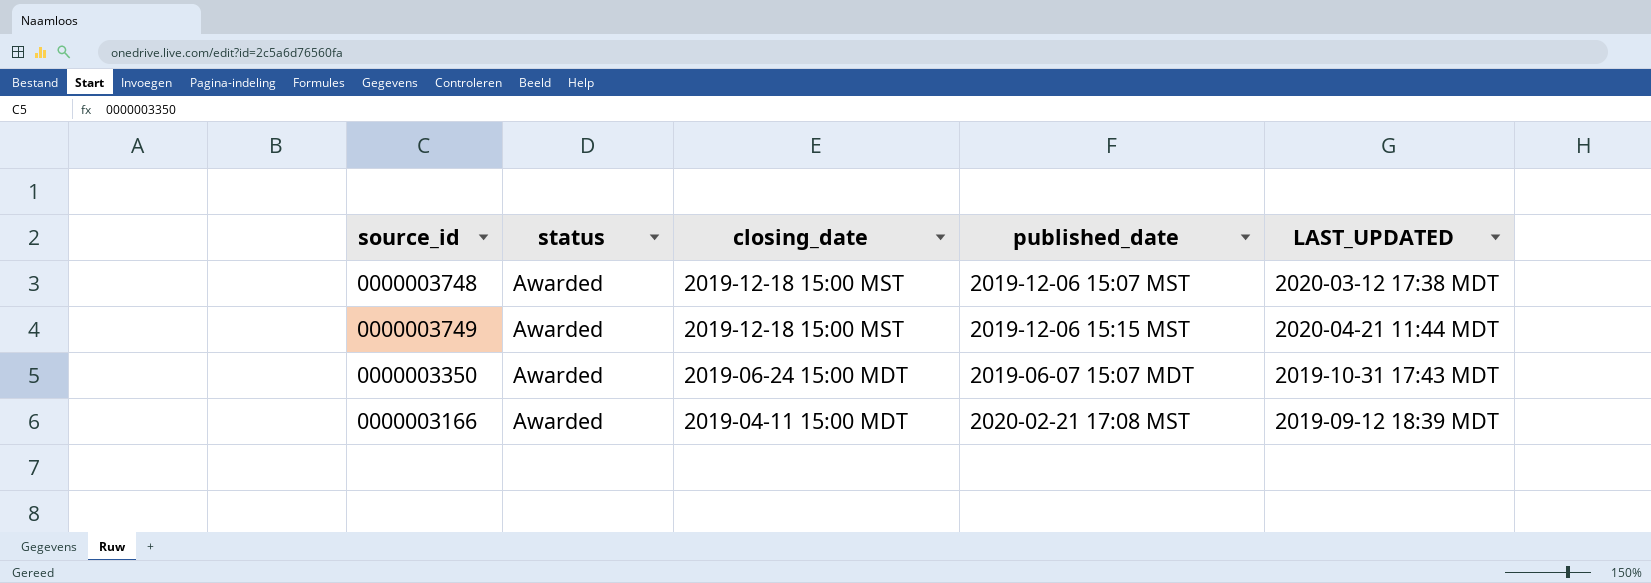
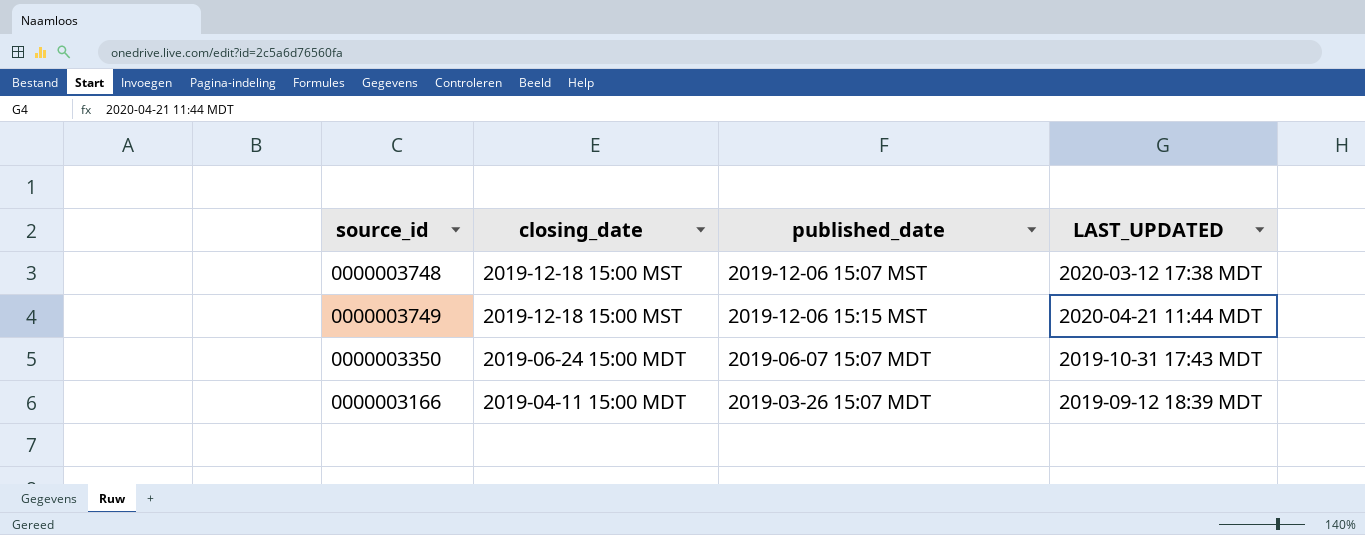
column status | position: 2 -> none
0000003166 | published_date: 2020-02-21 17:08 MST -> 2019-03-26 15:07 MDT

